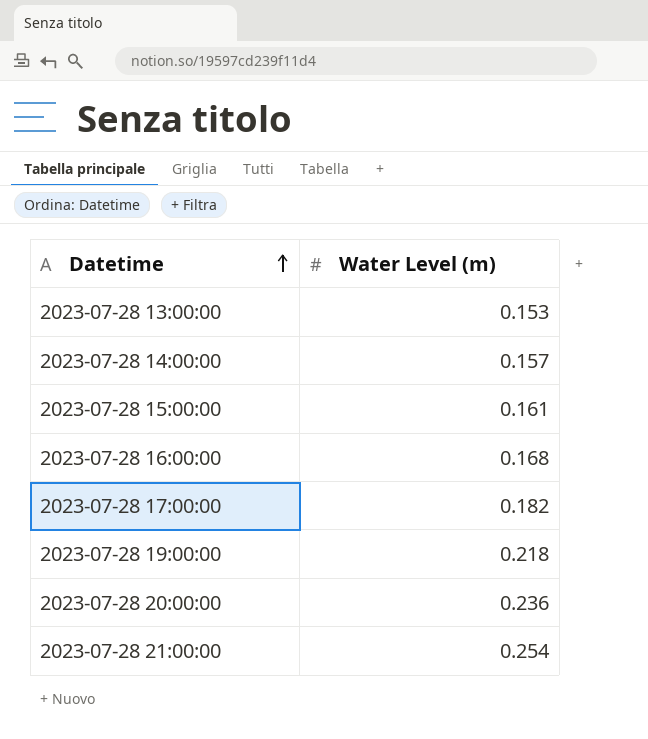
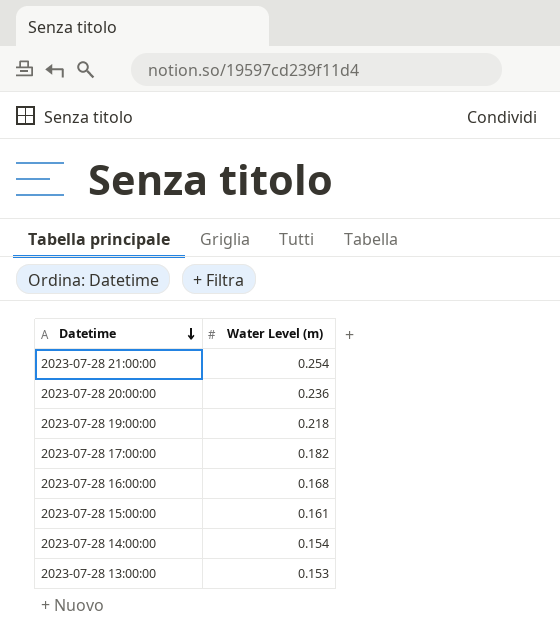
row order: Datetime ascending -> Datetime descending
2023-07-28 14:00:00 | Water Level (m): 0.157 -> 0.154

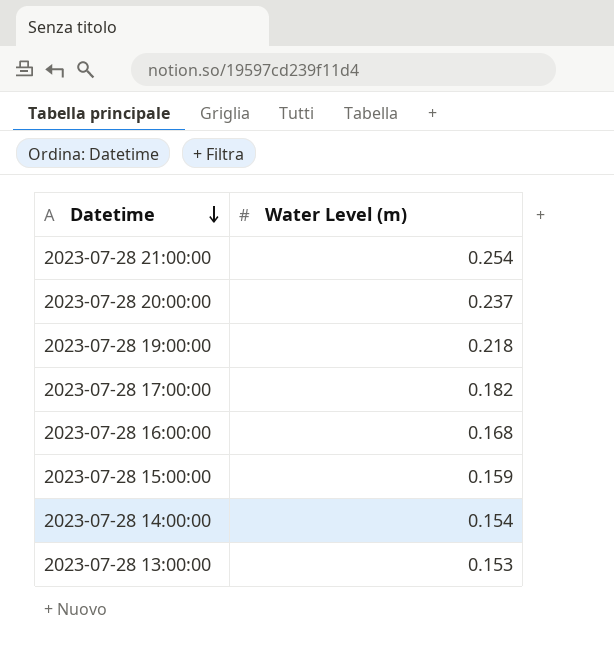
2023-07-28 20:00:00 | Water Level (m): 0.236 -> 0.237
2023-07-28 15:00:00 | Water Level (m): 0.161 -> 0.159

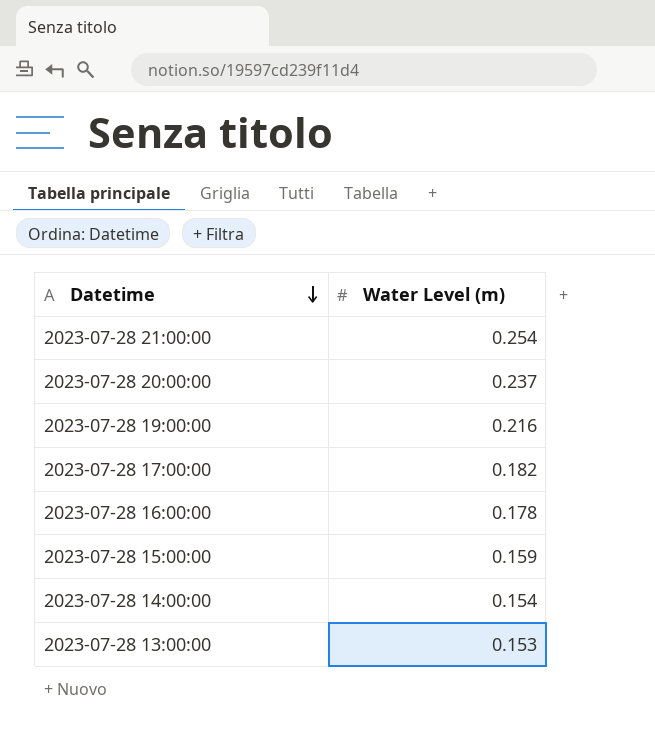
2023-07-28 19:00:00 | Water Level (m): 0.218 -> 0.216
2023-07-28 16:00:00 | Water Level (m): 0.168 -> 0.178

